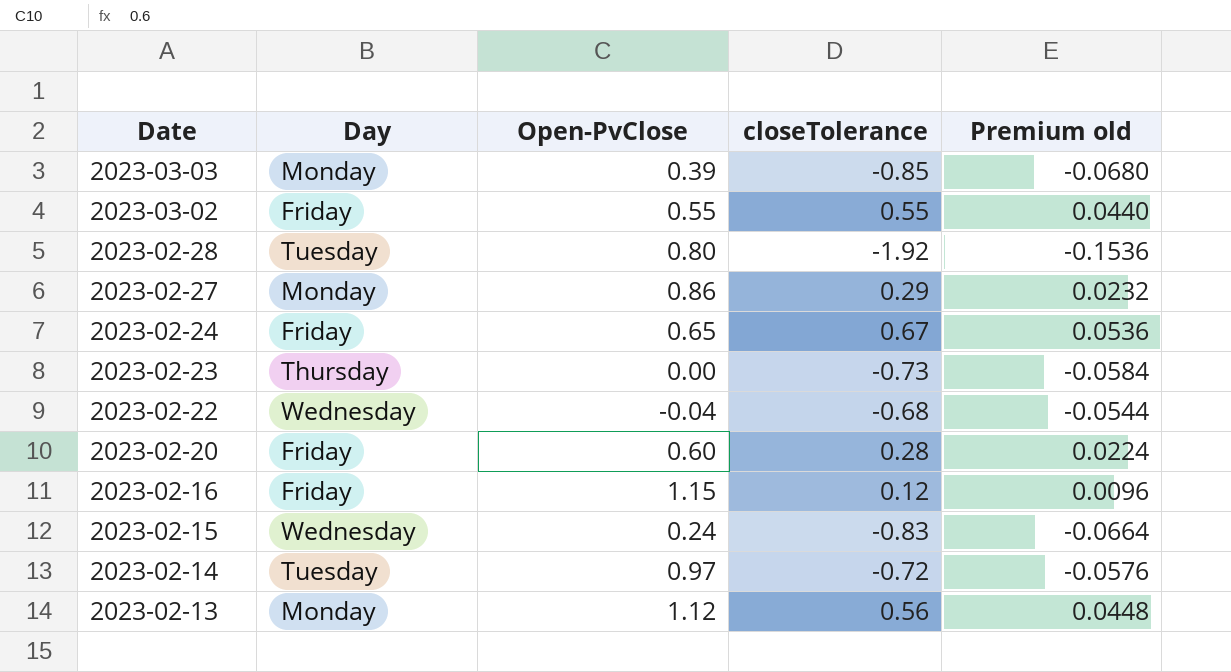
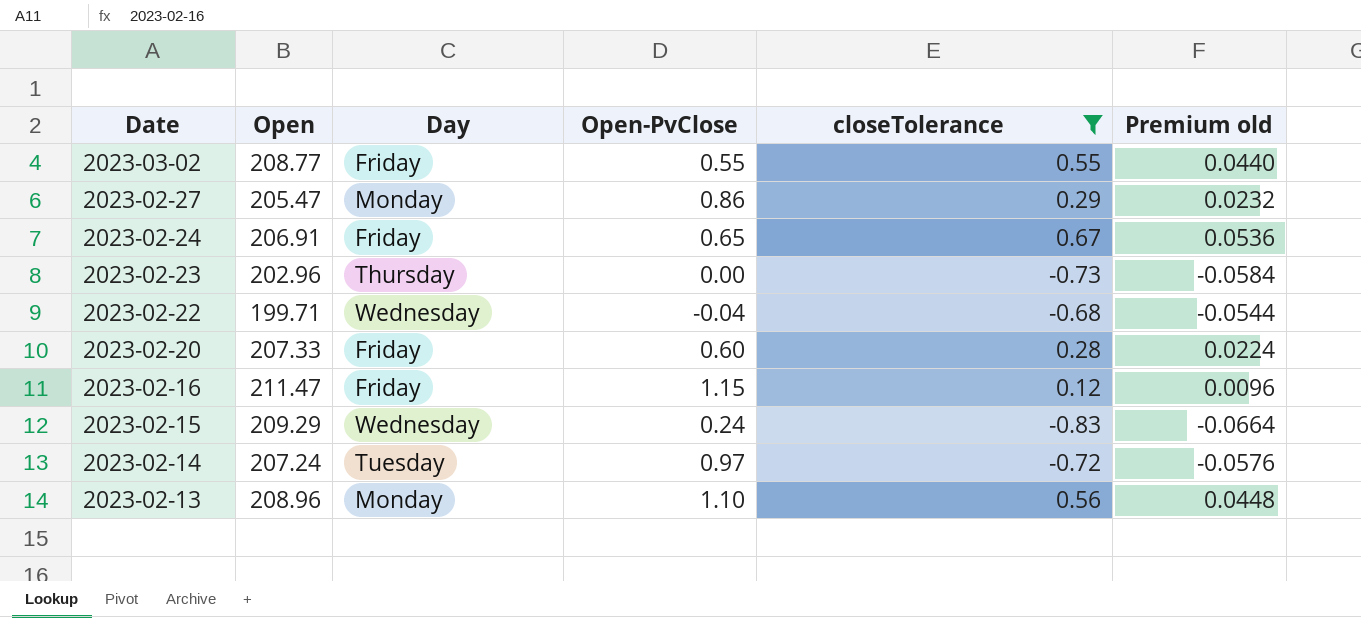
filter: none -> closeTolerance >= -0.83
column Open | position: none -> 2
2023-02-13 | Open-PvClose: 1.12 -> 1.10

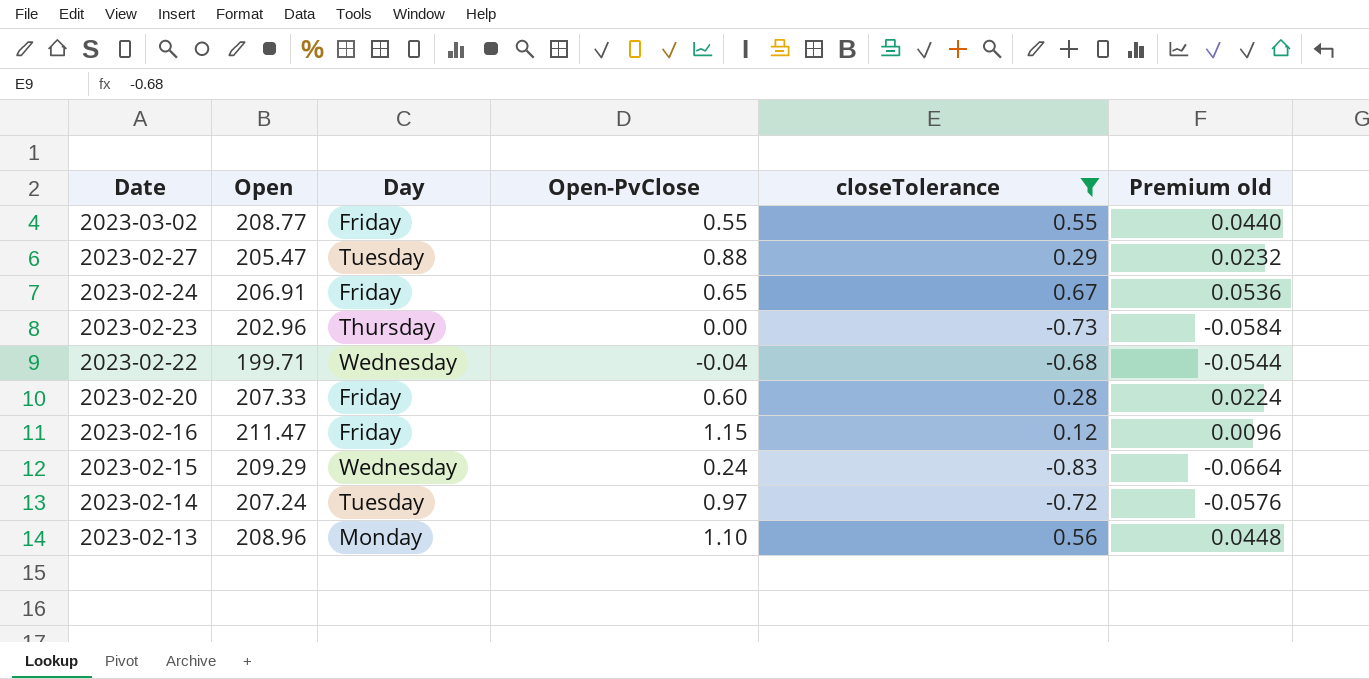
2023-02-27 | Day: Monday -> Tuesday
2023-02-27 | Open-PvClose: 0.86 -> 0.88

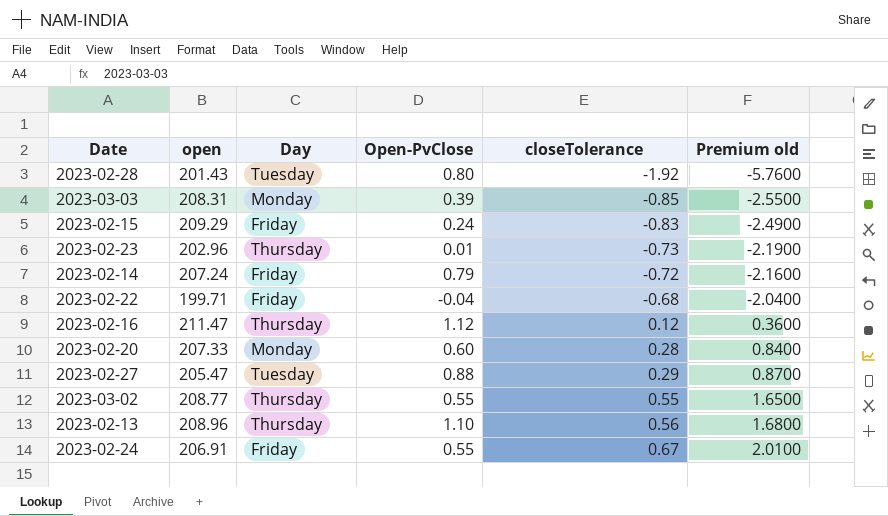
filter: closeTolerance >= -0.83 -> none
row order: Date descending -> closeTolerance ascending
column name: Open -> open
column Premium old | formula: [closeTolerance] * 0.08 -> [closeTolerance] * 3
2023-02-15 | Day: Wednesday -> Friday
2023-02-23 | Open-PvClose: 0.00 -> 0.01
2023-02-14 | Day: Tuesday -> Friday
2023-02-14 | Open-PvClose: 0.97 -> 0.79
2023-02-22 | Day: Wednesday -> Friday
2023-02-16 | Day: Friday -> Thursday
2023-02-16 | Open-PvClose: 1.15 -> 1.12
2023-02-20 | Day: Friday -> Monday
2023-03-02 | Day: Friday -> Thursday
2023-02-13 | Day: Monday -> Thursday
2023-02-24 | Open-PvClose: 0.65 -> 0.55

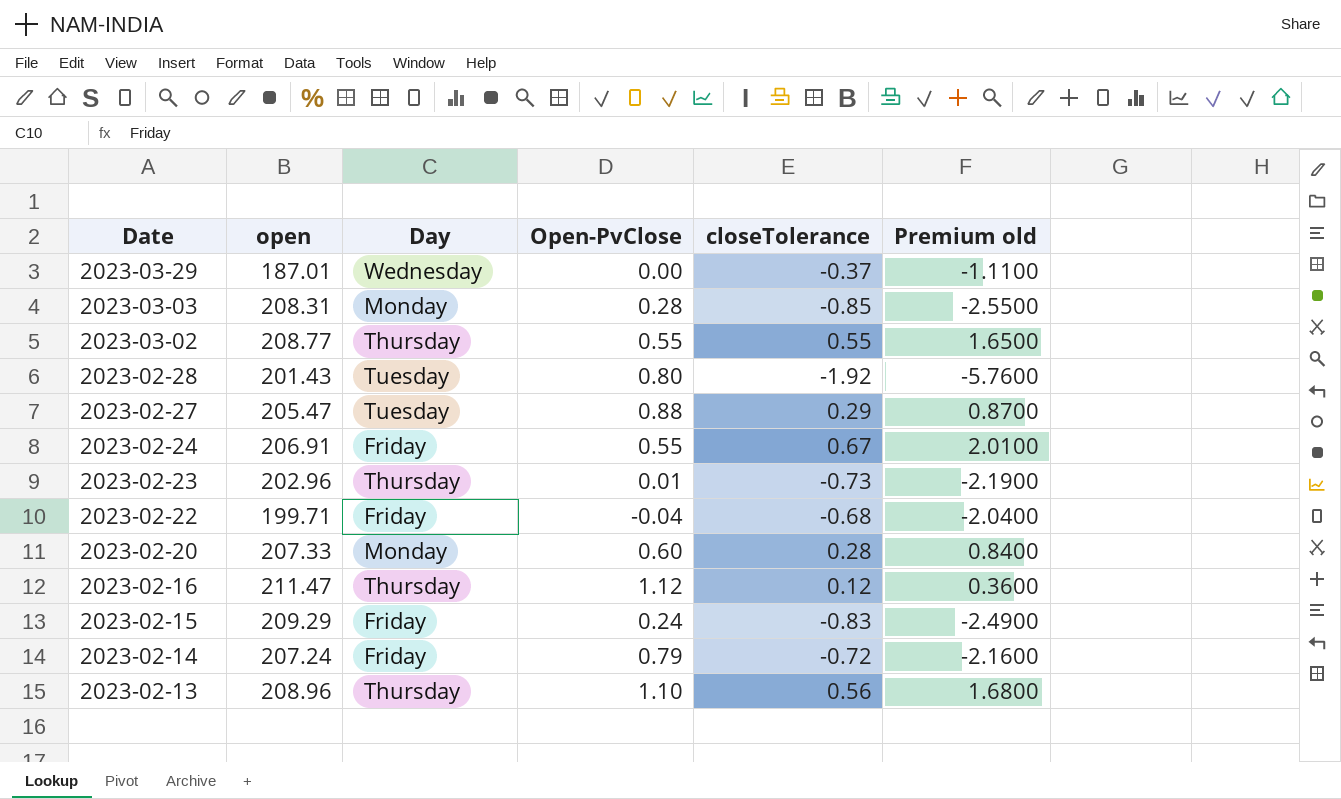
row order: closeTolerance ascending -> Date descending
row 2023-03-29: none -> 187.01 | Wednesday | 0.00 | -0.37 | -1.1100
2023-03-03 | Open-PvClose: 0.39 -> 0.28

